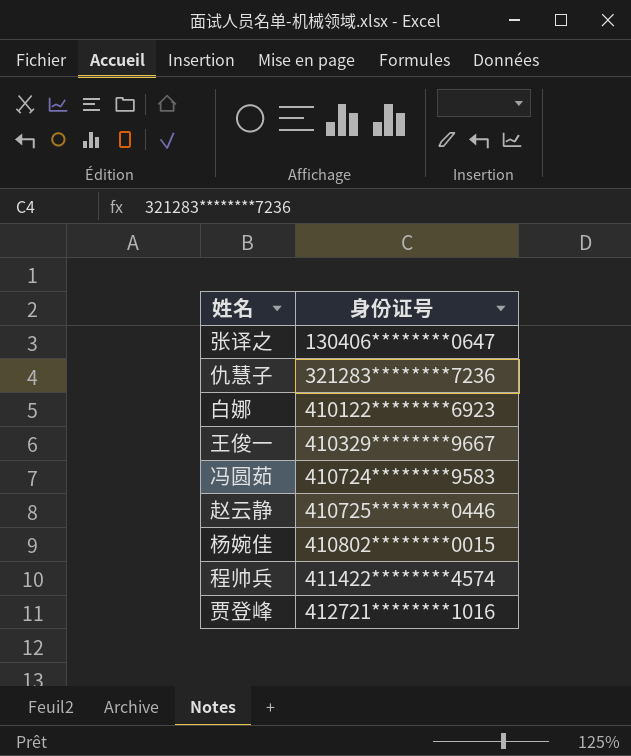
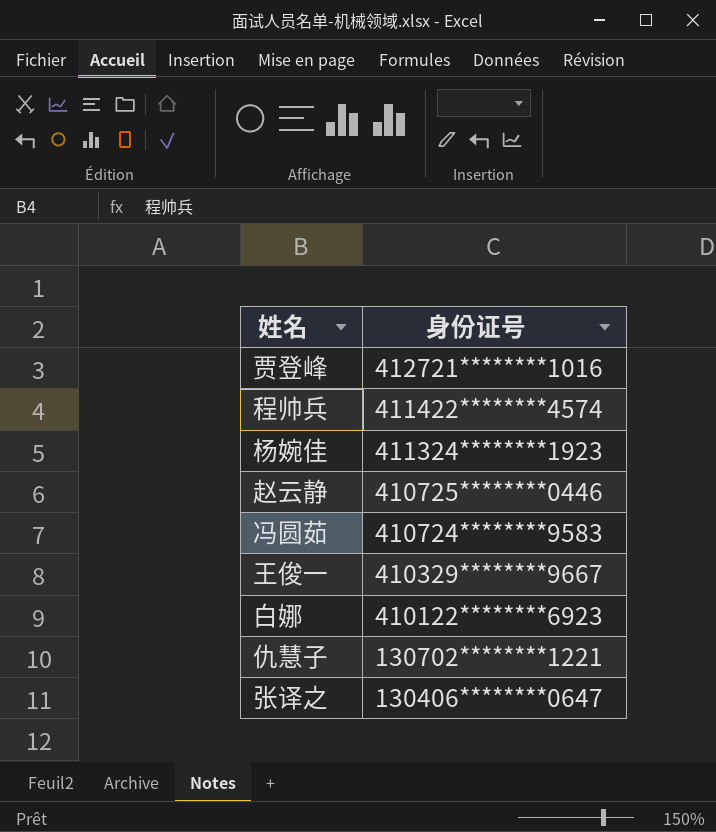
row order: 身份证号 ascending -> 身份证号 descending
杨婉佳 | 身份证号: 410802********0015 -> 411324********1923
仇慧子 | 身份证号: 321283********7236 -> 130702********1221

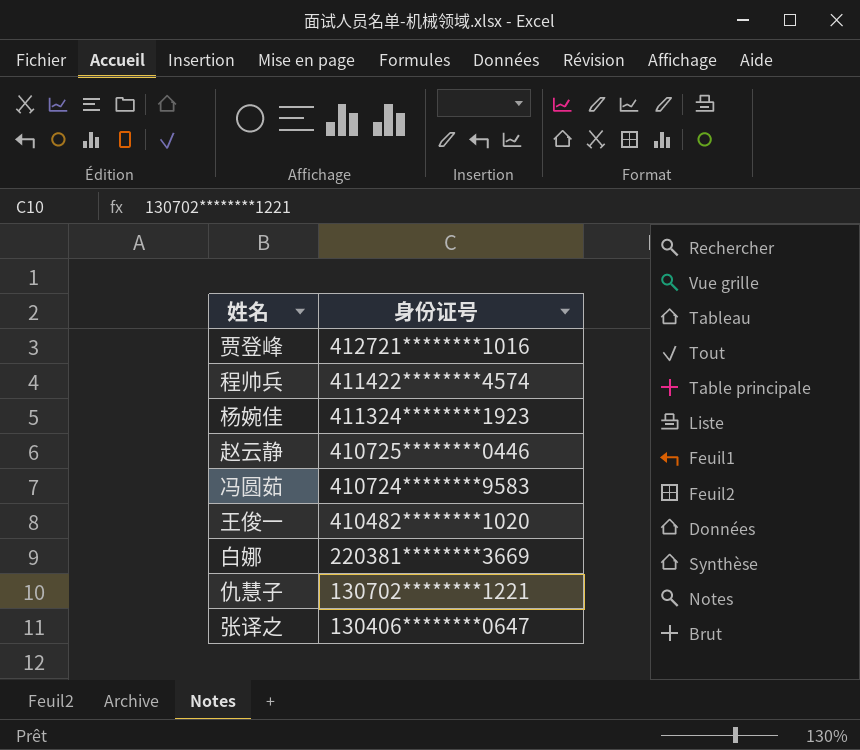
王俊一 | 身份证号: 410329********9667 -> 410482********1020
白娜 | 身份证号: 410122********6923 -> 220381********3669

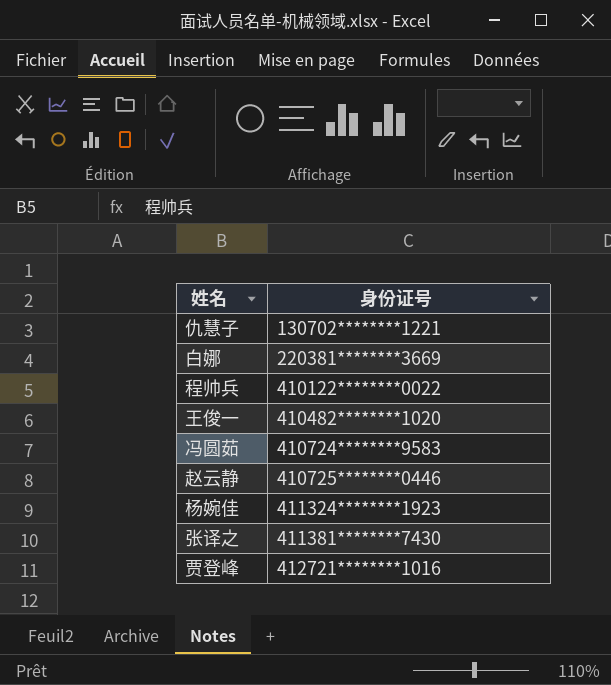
row order: 身份证号 descending -> 身份证号 ascending
程帅兵 | 身份证号: 411422********4574 -> 410122********0022
张译之 | 身份证号: 130406********0647 -> 411381********7430

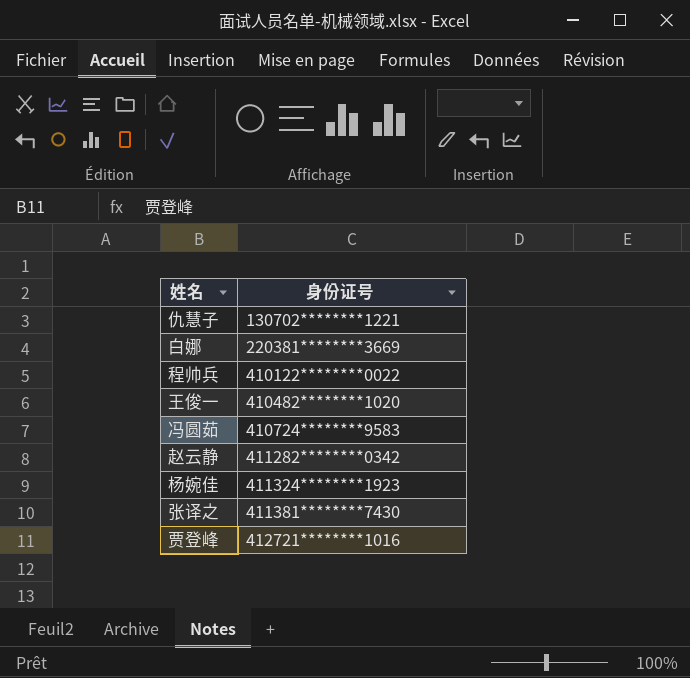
赵云静 | 身份证号: 410725********0446 -> 411282********0342

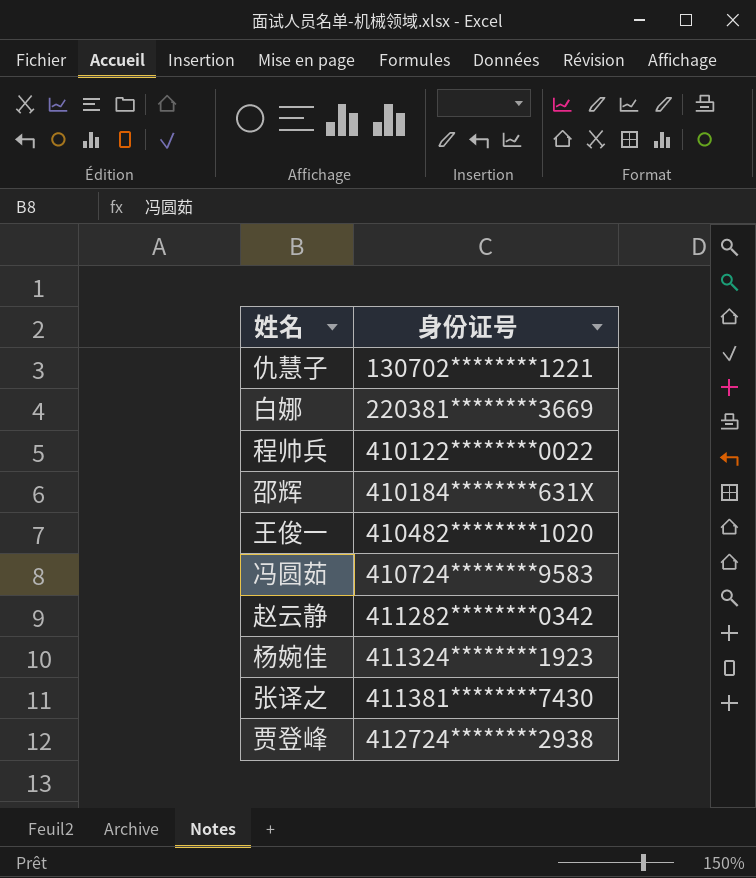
row 邵辉: none -> 410184********631X
贾登峰 | 身份证号: 412721********1016 -> 412724********2938

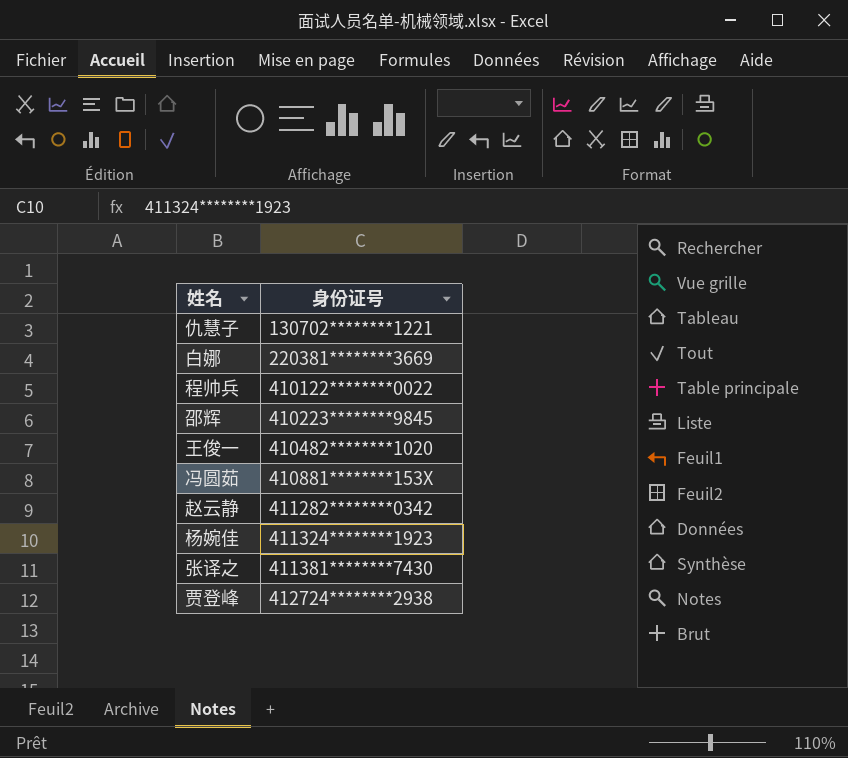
邵辉 | 身份证号: 410184********631X -> 410223********9845
冯圆茹 | 身份证号: 410724********9583 -> 410881********153X

